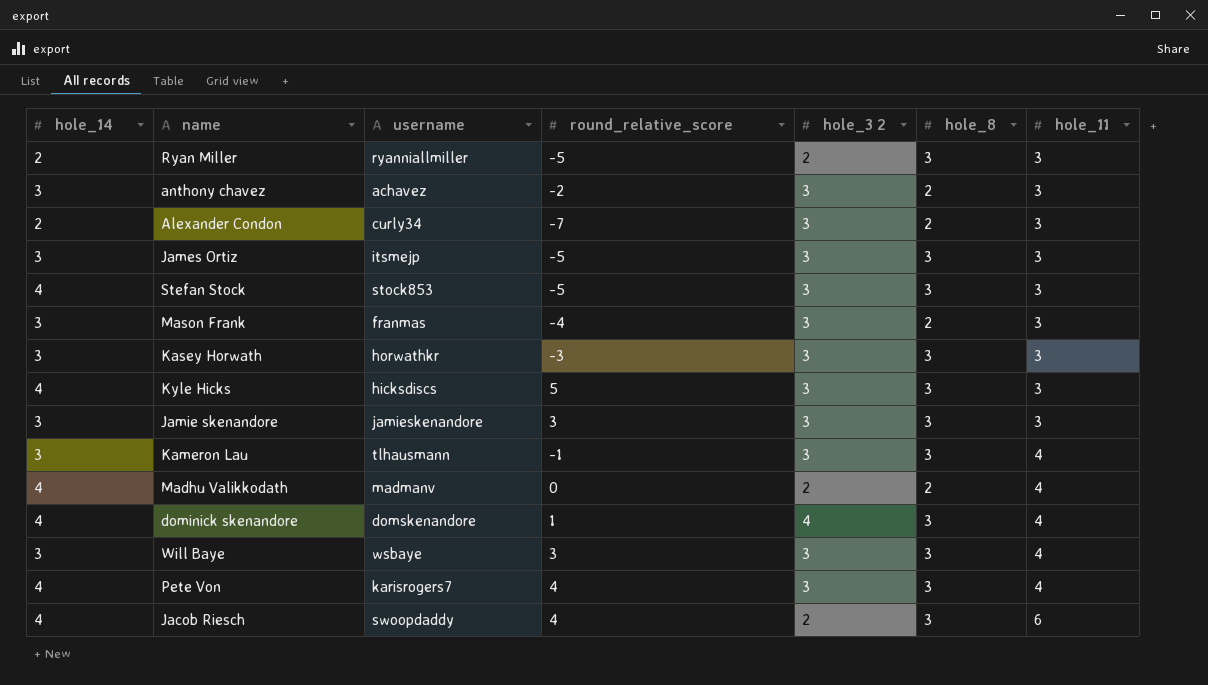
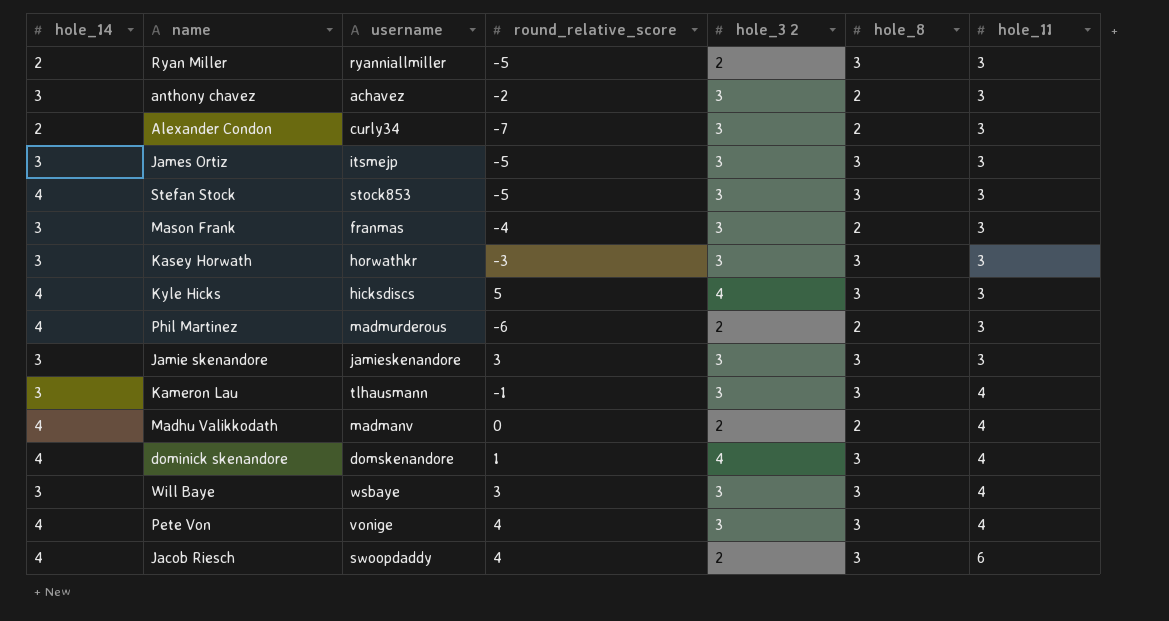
Kyle Hicks | hole_3 2: 3 -> 4
row Phil Martinez: none -> 4 | madmurderous | -6 | 2 | 2 | 3
Pete Von | username: karisrogers7 -> vonige

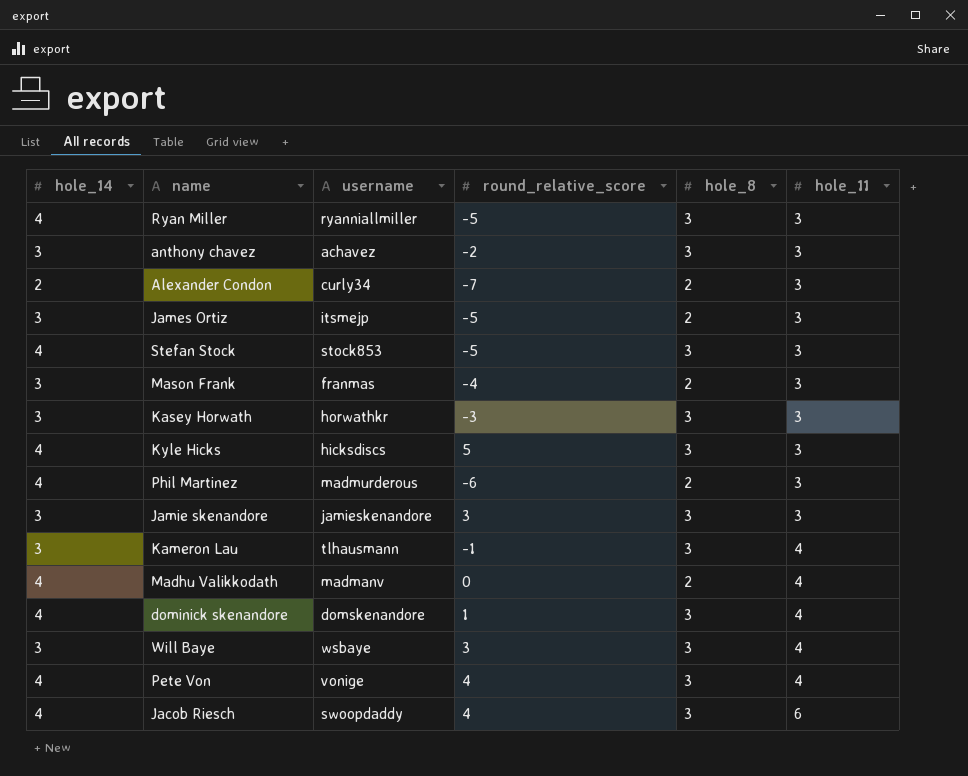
column hole_3 2 | position: 5 -> none
Ryan Miller | hole_14: 2 -> 4
anthony chavez | hole_8: 2 -> 3
James Ortiz | hole_8: 3 -> 2

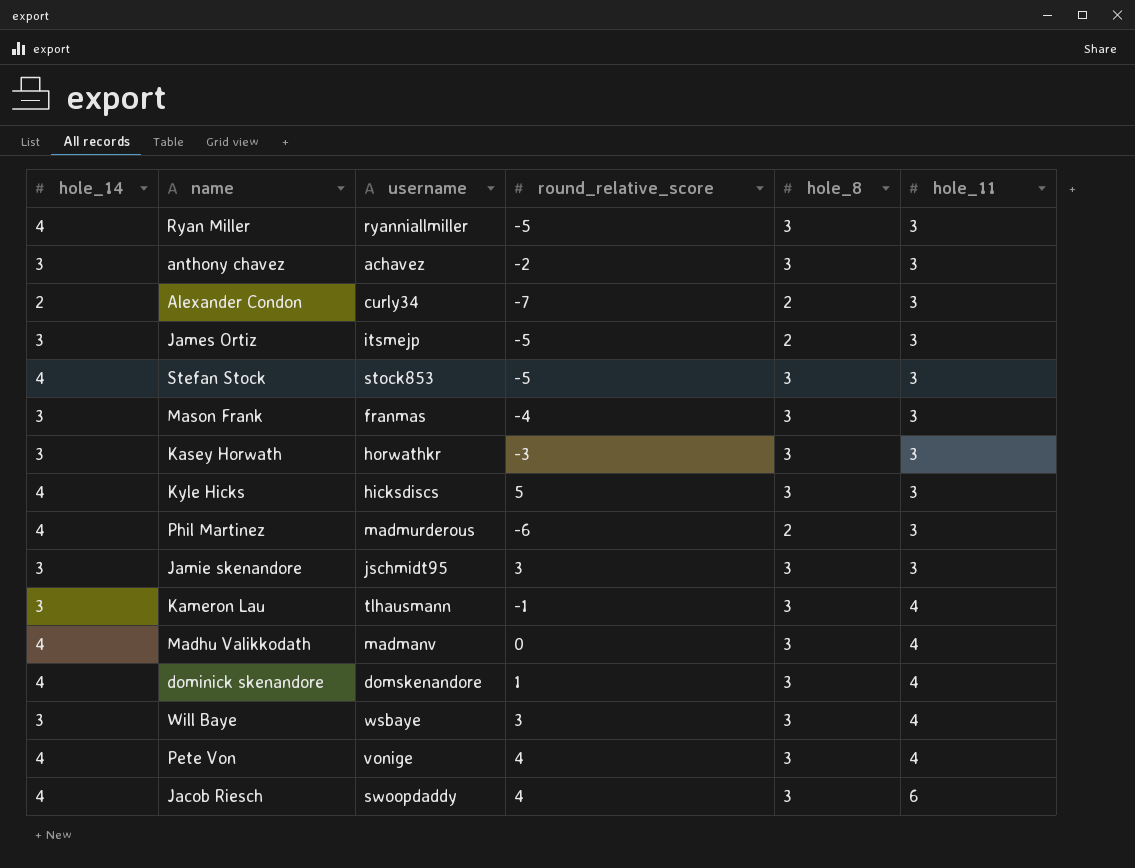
Mason Frank | hole_8: 2 -> 3
Jamie skenandore | username: jamieskenandore -> jschmidt95
Madhu Valikkodath | hole_8: 2 -> 3

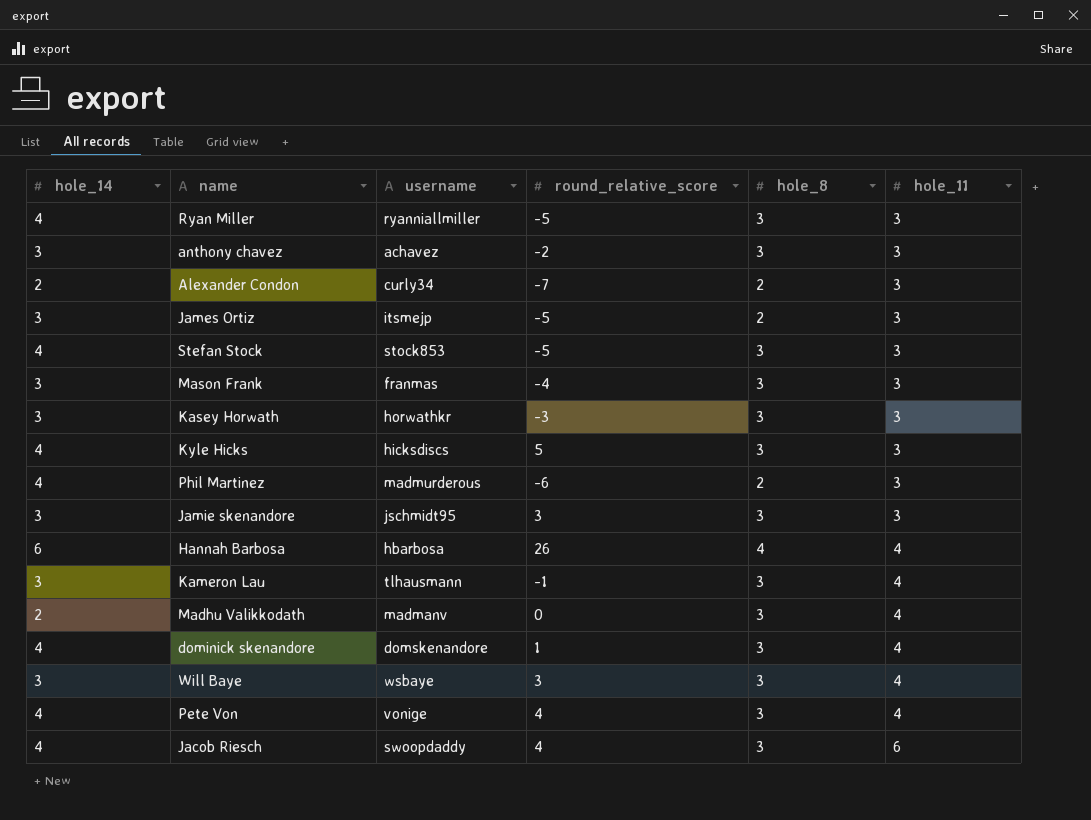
row Hannah Barbosa: none -> 6 | hbarbosa | 26 | 4 | 4
Madhu Valikkodath | hole_14: 4 -> 2

